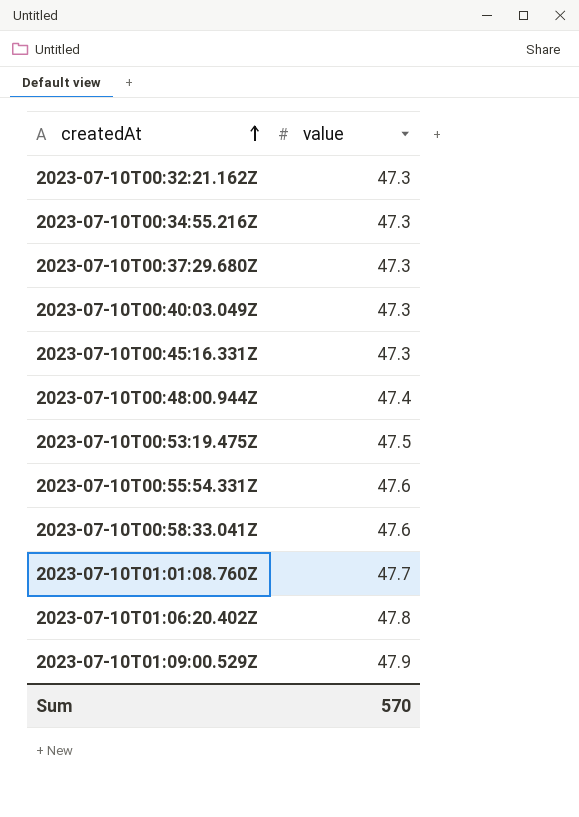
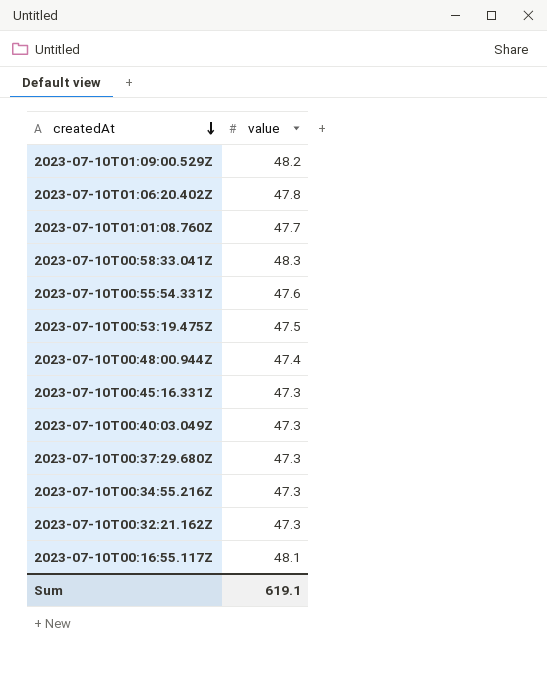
row order: createdAt ascending -> createdAt descending
2023-07-10T01:09:00.529Z | value: 47.9 -> 48.2
2023-07-10T00:58:33.041Z | value: 47.6 -> 48.3
row 2023-07-10T00:16:55.117Z: none -> 48.1
Sum | value: 570 -> 619.1

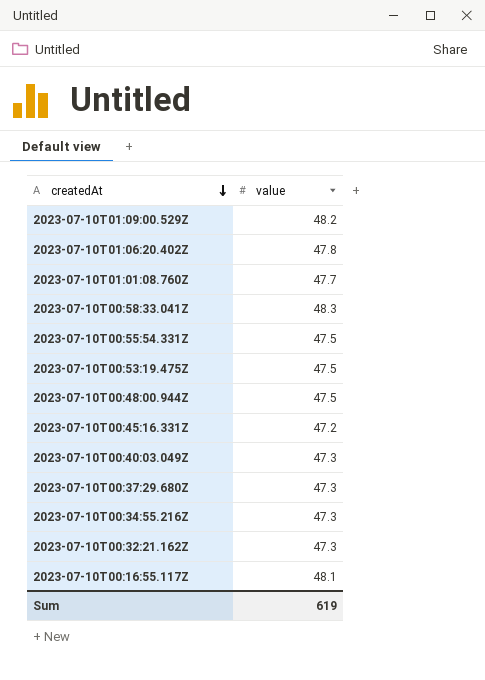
2023-07-10T00:55:54.331Z | value: 47.6 -> 47.5
2023-07-10T00:48:00.944Z | value: 47.4 -> 47.5
2023-07-10T00:45:16.331Z | value: 47.3 -> 47.2
Sum | value: 619.1 -> 619

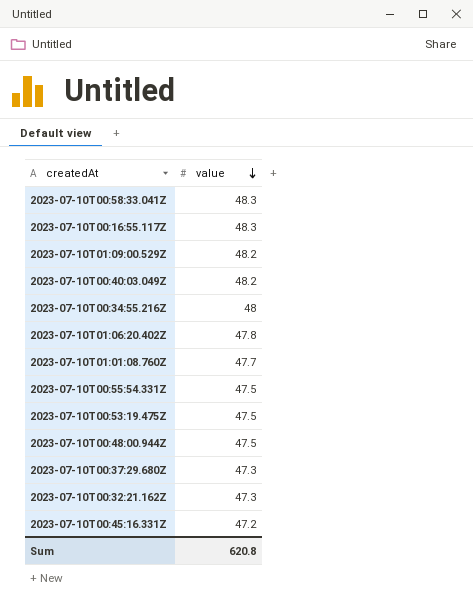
row order: createdAt descending -> value descending
2023-07-10T00:16:55.117Z | value: 48.1 -> 48.3
2023-07-10T00:40:03.049Z | value: 47.3 -> 48.2
2023-07-10T00:34:55.216Z | value: 47.3 -> 48
Sum | value: 619 -> 620.8

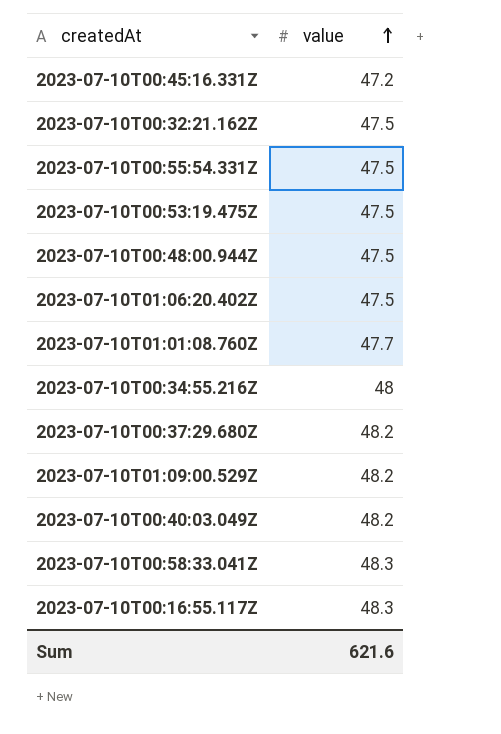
row order: value descending -> value ascending
2023-07-10T00:32:21.162Z | value: 47.3 -> 47.5
2023-07-10T01:06:20.402Z | value: 47.8 -> 47.5
2023-07-10T00:37:29.680Z | value: 47.3 -> 48.2
Sum | value: 620.8 -> 621.6

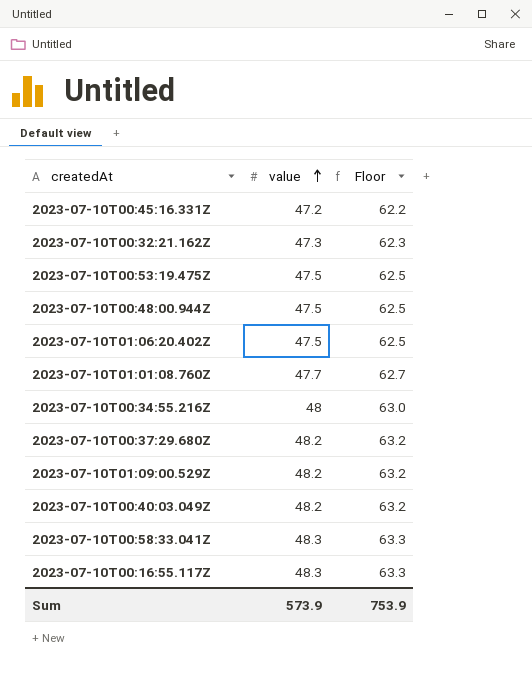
column Floor | formula: none -> [value] + 15
row 2023-07-10T00:55:54.331Z: 47.5 -> none
2023-07-10T00:32:21.162Z | value: 47.5 -> 47.3
Sum | value: 621.6 -> 573.9

